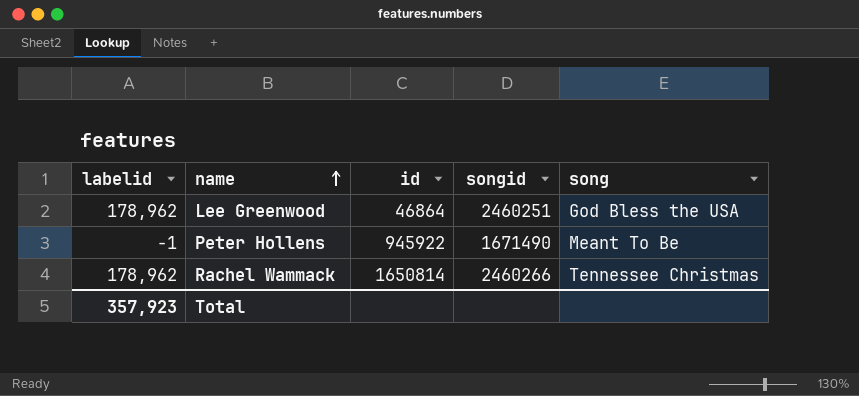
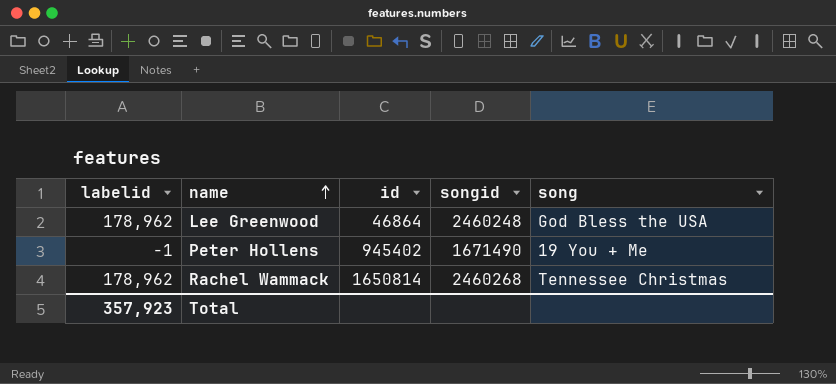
Lee Greenwood | songid: 2460251 -> 2460248
Peter Hollens | id: 945922 -> 945402
Peter Hollens | song: Meant To Be -> 19 You + Me
Rachel Wammack | songid: 2460266 -> 2460268

